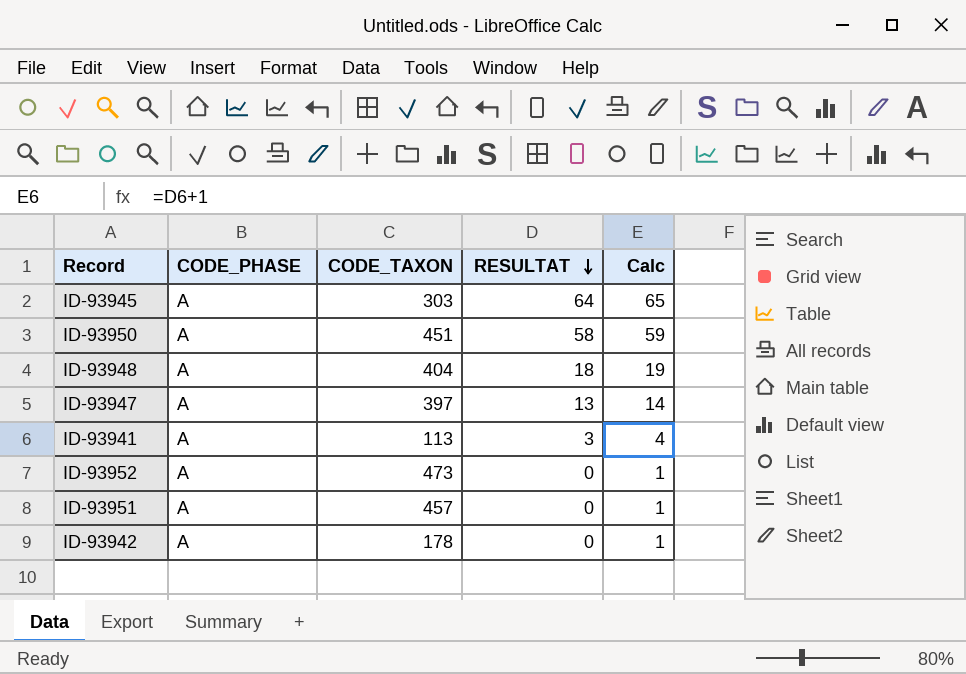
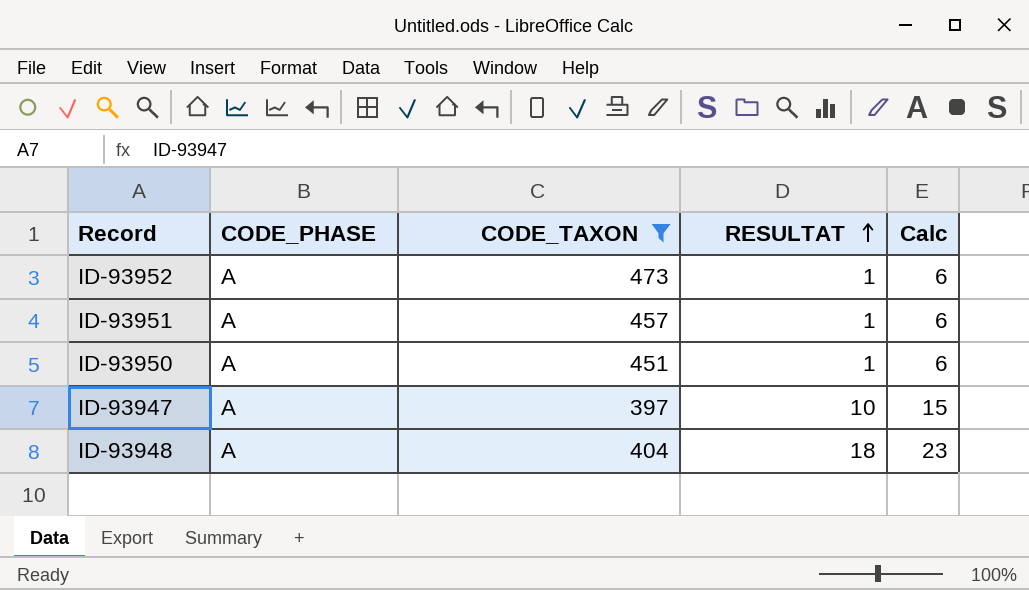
filter: none -> CODE_TAXON >= 397
row order: RESULTAT descending -> RESULTAT ascending
column Calc | formula: [RESULTAT] + 1 -> [RESULTAT] + 5
ID-93952 | RESULTAT: 0 -> 1
ID-93951 | RESULTAT: 0 -> 1
ID-93950 | RESULTAT: 58 -> 1
ID-93947 | RESULTAT: 13 -> 10

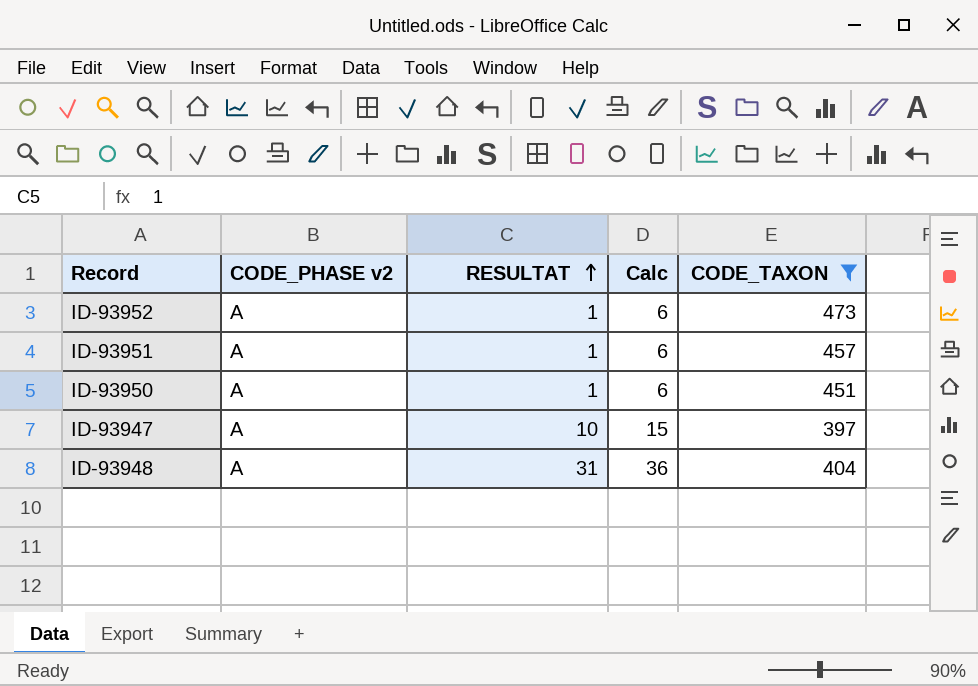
column name: CODE_PHASE -> CODE_PHASE v2
column CODE_TAXON | position: 3 -> 5
ID-93948 | RESULTAT: 18 -> 31
ID-93948 | Calc: 23 -> 36

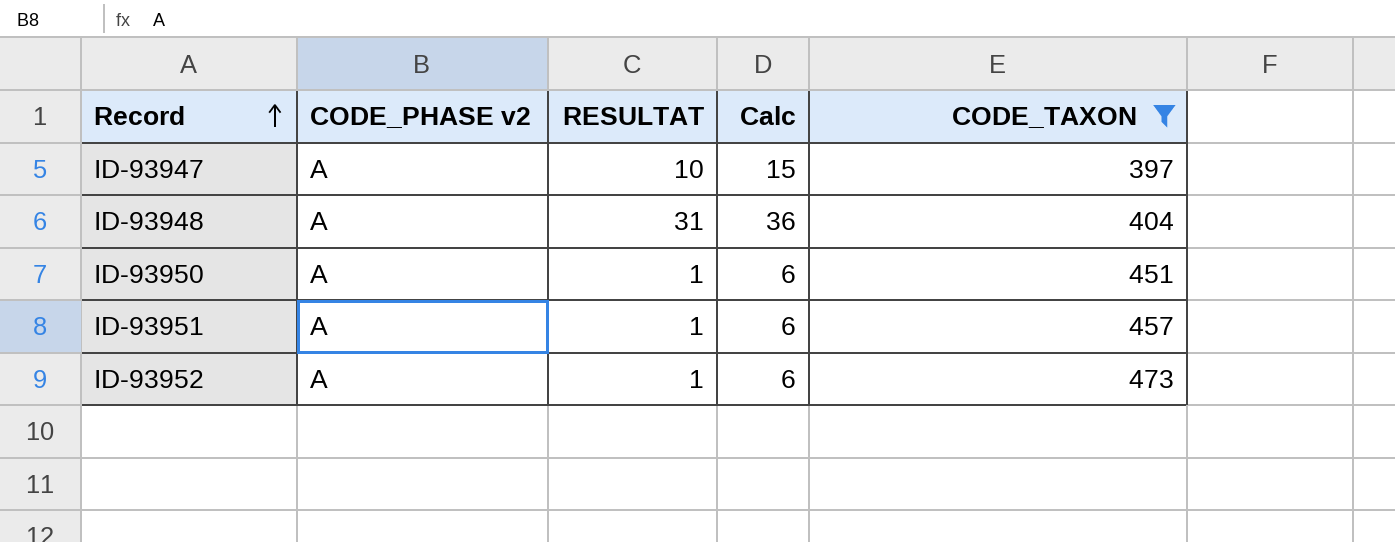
row order: RESULTAT ascending -> Record ascending

